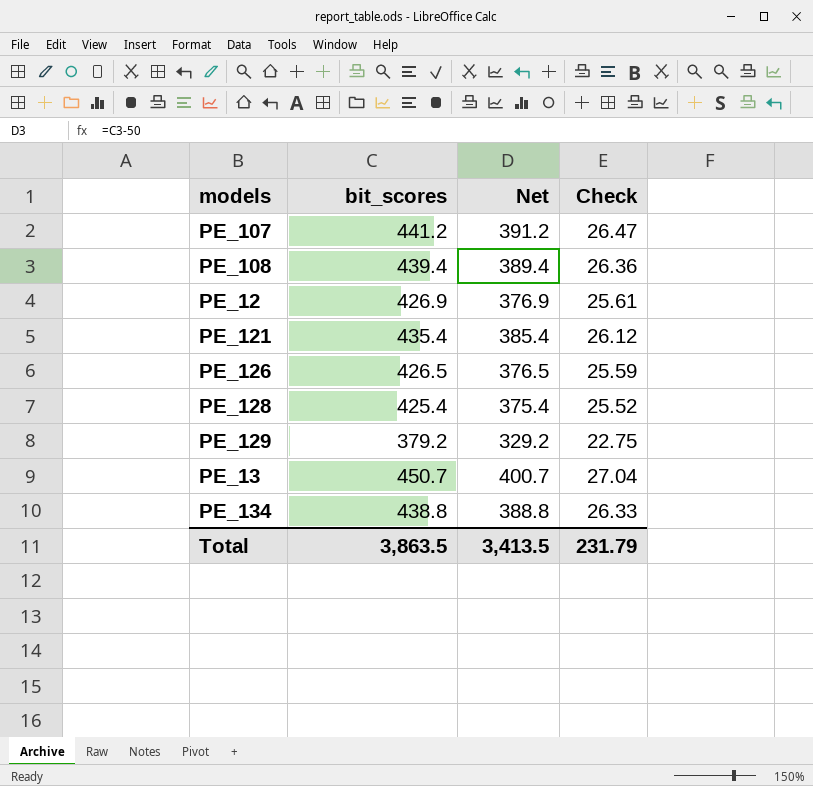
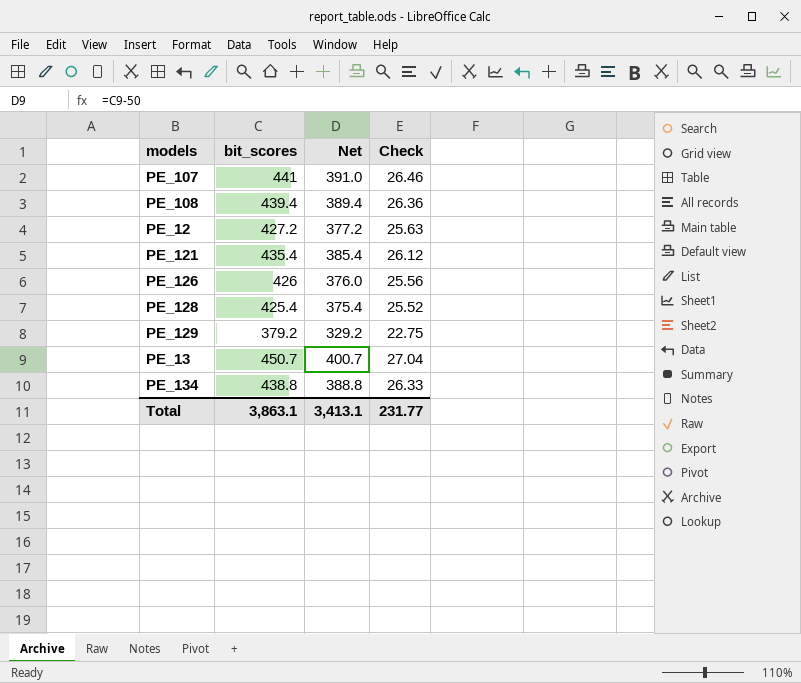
PE_107 | bit_scores: 441.2 -> 441
PE_107 | Net: 391.2 -> 391.0
PE_107 | Check: 26.47 -> 26.46
PE_12 | bit_scores: 426.9 -> 427.2
PE_12 | Net: 376.9 -> 377.2
PE_12 | Check: 25.61 -> 25.63
PE_126 | bit_scores: 426.5 -> 426
PE_126 | Net: 376.5 -> 376.0
PE_126 | Check: 25.59 -> 25.56
Total | bit_scores: 3,863.5 -> 3,863.1
Total | Net: 3,413.5 -> 3,413.1
Total | Check: 231.79 -> 231.77

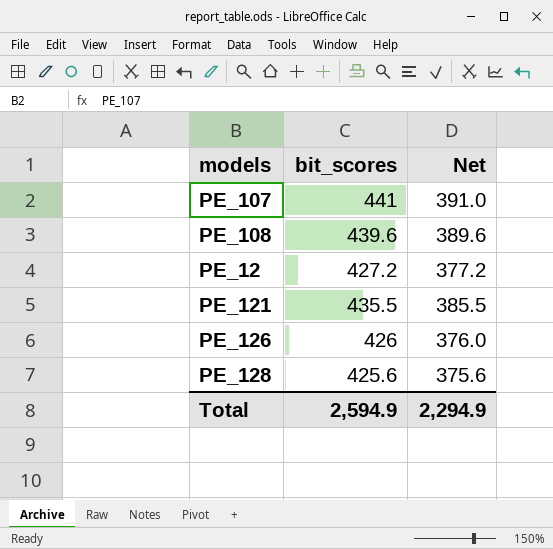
column Check | formula: [bit_scores] * 0.06 -> none
row PE_129: 379.2 | 329.2 | 22.75 -> none
row PE_13: 450.7 | 400.7 | 27.04 -> none
row PE_134: 438.8 | 388.8 | 26.33 -> none
PE_108 | bit_scores: 439.4 -> 439.6
PE_108 | Net: 389.4 -> 389.6
PE_121 | bit_scores: 435.4 -> 435.5
PE_121 | Net: 385.4 -> 385.5
PE_128 | bit_scores: 425.4 -> 425.6
PE_128 | Net: 375.4 -> 375.6
Total | bit_scores: 3,863.1 -> 2,594.9
Total | Net: 3,413.1 -> 2,294.9

